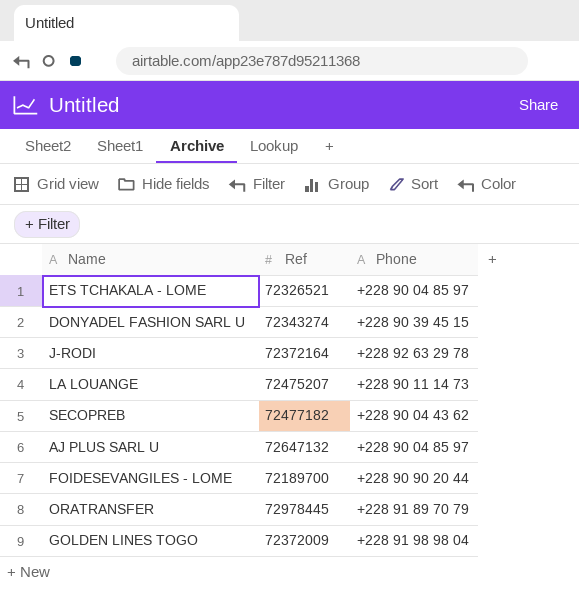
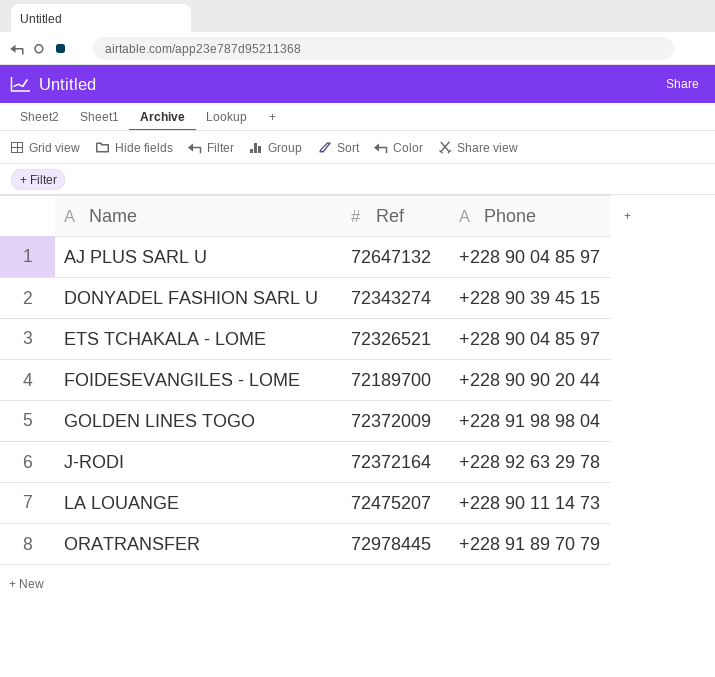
row order: none -> Name ascending
row SECOPREB: 72477182 | +228 90 04 43 62 -> none

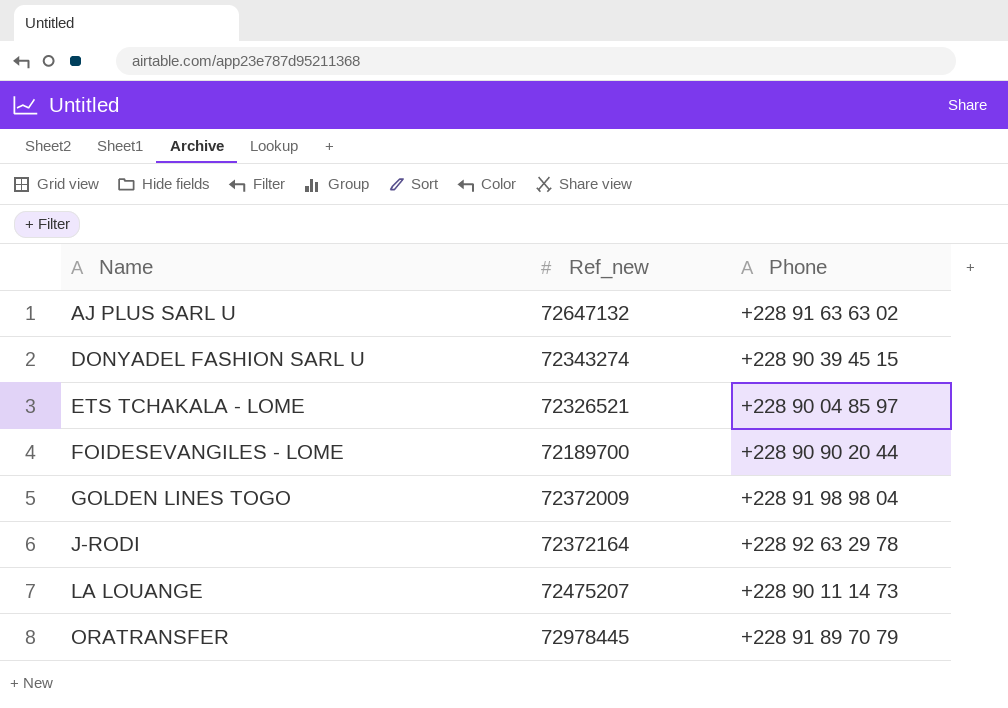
column name: Ref -> Ref_new
AJ PLUS SARL U | Phone: +228 90 04 85 97 -> +228 91 63 63 02

